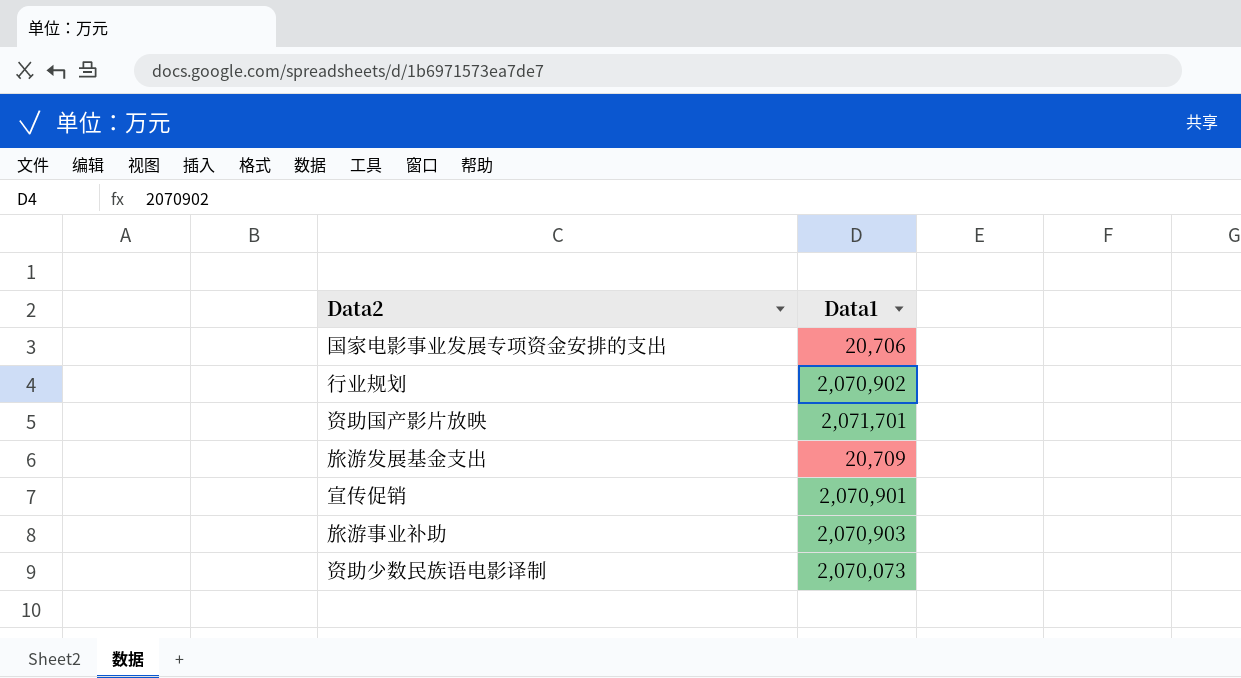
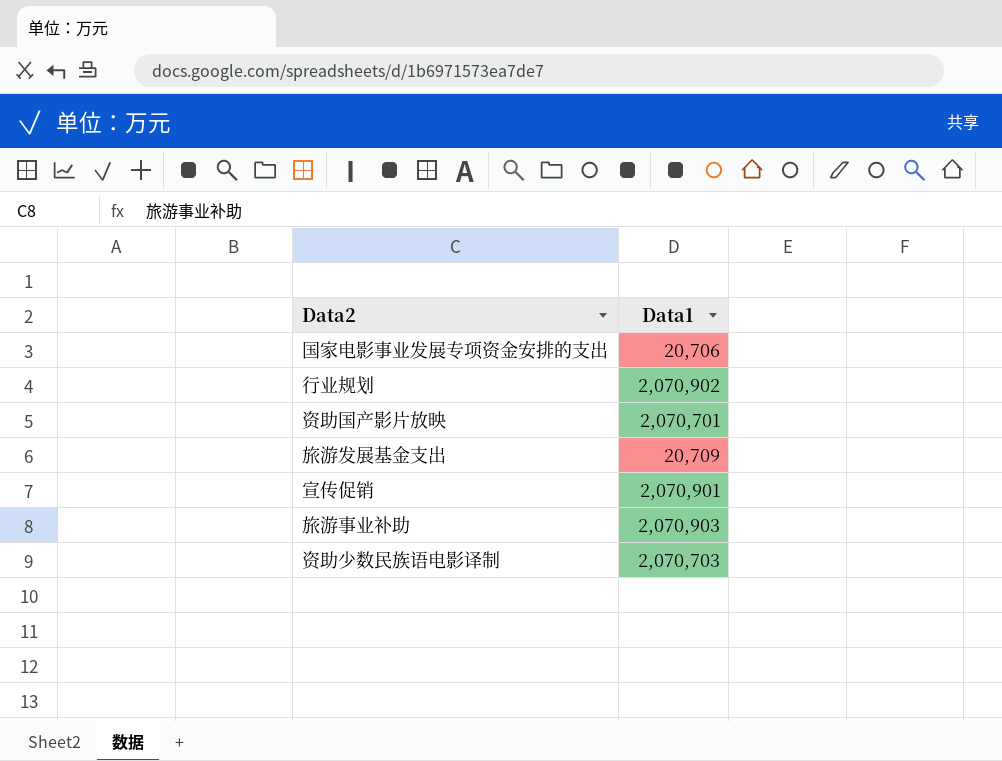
资助国产影片放映 | Data1: 2,071,701 -> 2,070,701
资助少数民族语电影译制 | Data1: 2,070,073 -> 2,070,703

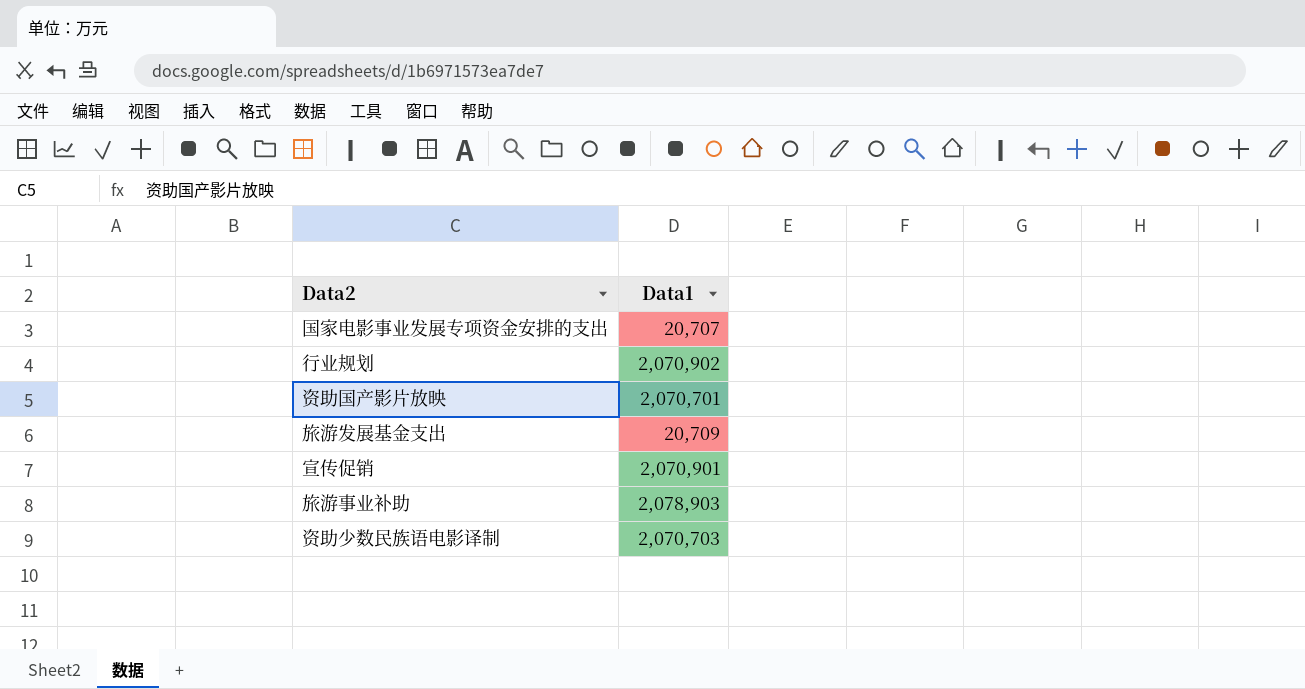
国家电影事业发展专项资金安排的支出 | Data1: 20,706 -> 20,707
旅游事业补助 | Data1: 2,070,903 -> 2,078,903

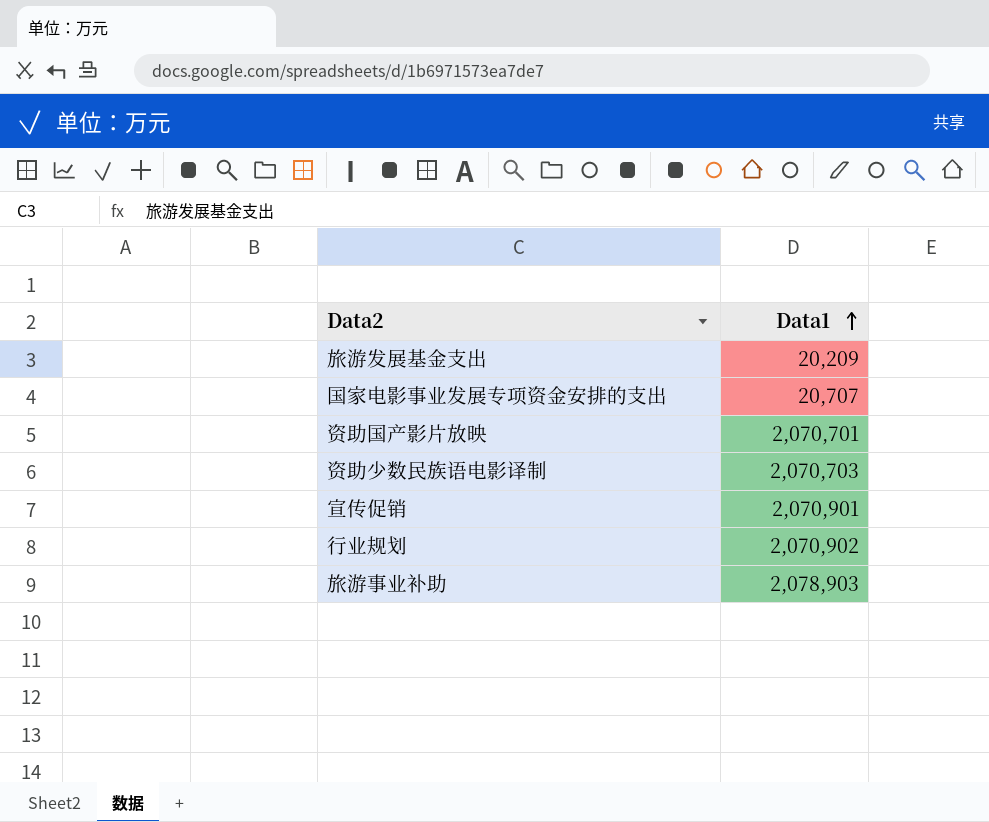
row order: none -> Data1 ascending
旅游发展基金支出 | Data1: 20,709 -> 20,209

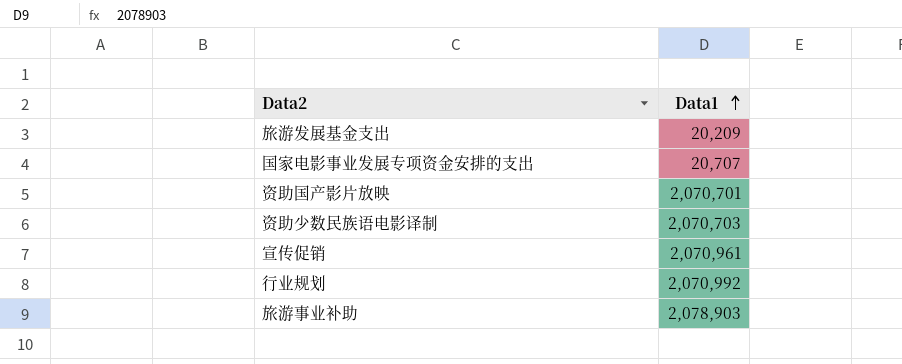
宣传促销 | Data1: 2,070,901 -> 2,070,961
行业规划 | Data1: 2,070,902 -> 2,070,992

